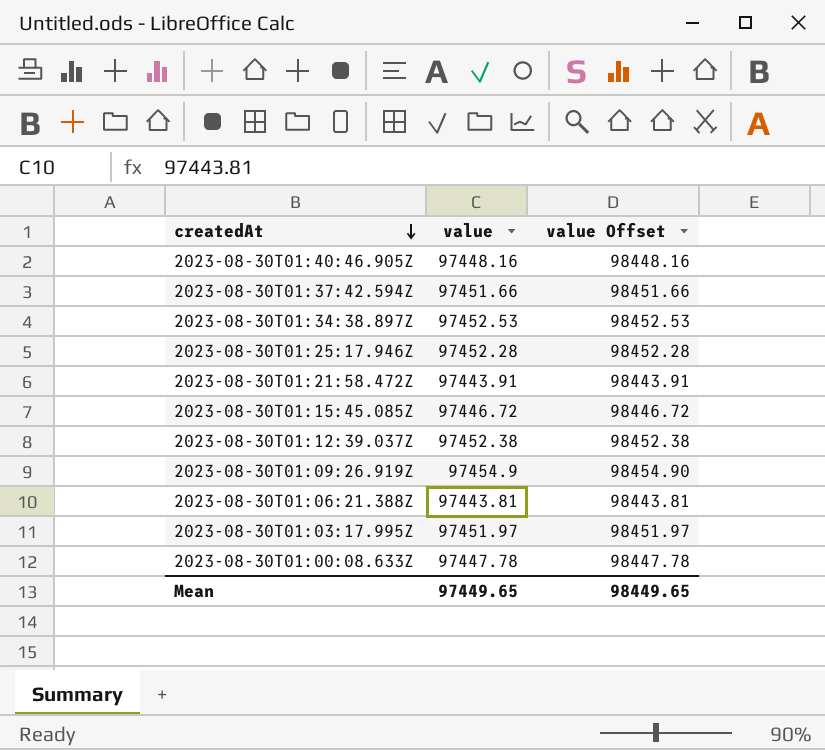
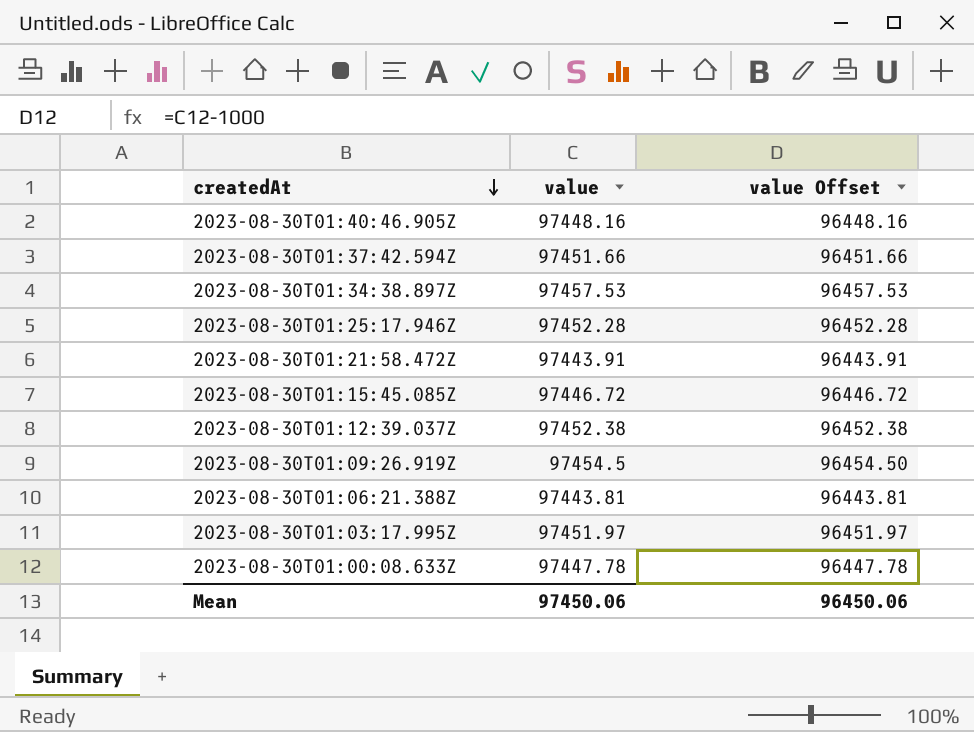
column value Offset | formula: [value] + 1000 -> [value] - 1000
2023-08-30T01:34:38.897Z | value: 97452.53 -> 97457.53
2023-08-30T01:09:26.919Z | value: 97454.9 -> 97454.5
Mean | value: 97449.65 -> 97450.06
Mean | value Offset: 98449.65 -> 96450.06

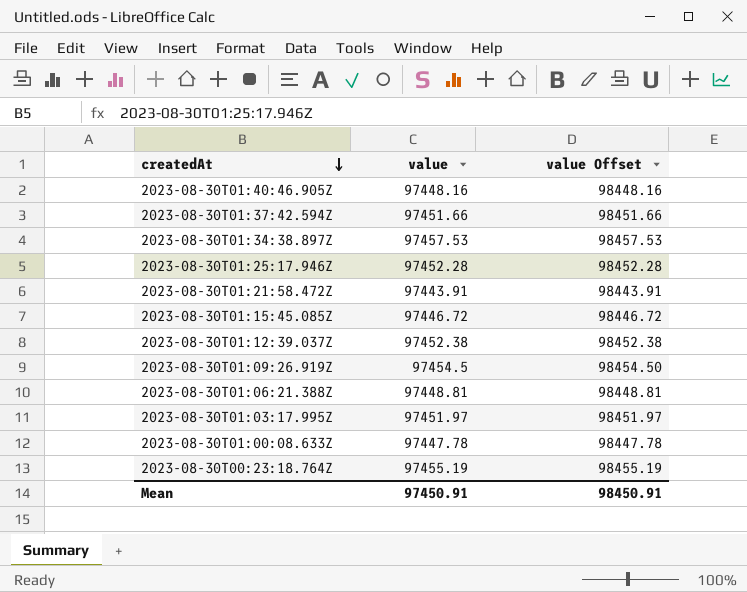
column value Offset | formula: [value] - 1000 -> [value] + 1000
2023-08-30T01:06:21.388Z | value: 97443.81 -> 97448.81
row 2023-08-30T00:23:18.764Z: none -> 97455.19 | 98455.19
Mean | value: 97450.06 -> 97450.91
Mean | value Offset: 96450.06 -> 98450.91

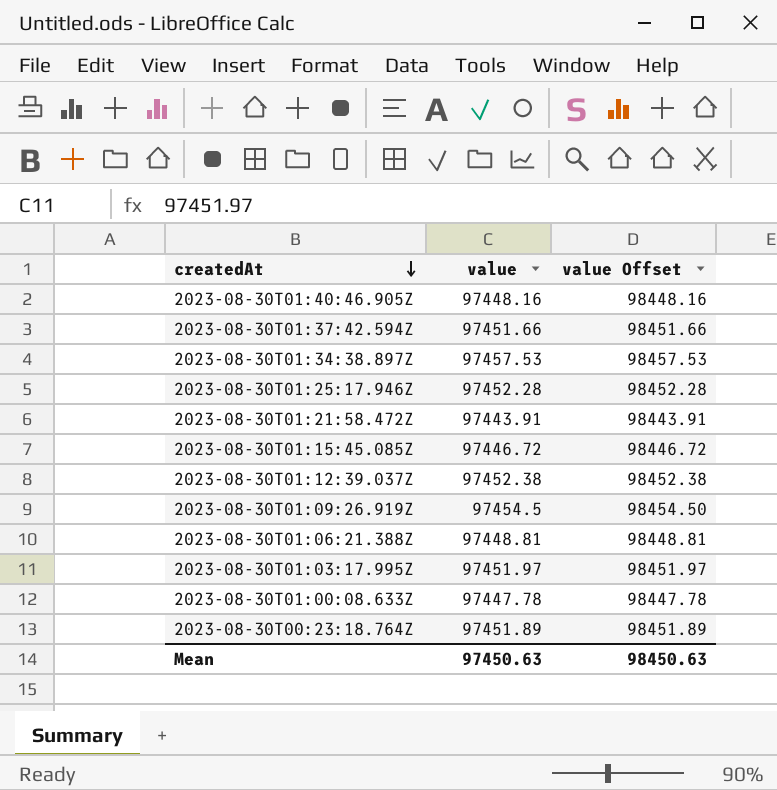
2023-08-30T00:23:18.764Z | value: 97455.19 -> 97451.89
2023-08-30T00:23:18.764Z | value Offset: 98455.19 -> 98451.89
Mean | value: 97450.91 -> 97450.63
Mean | value Offset: 98450.91 -> 98450.63

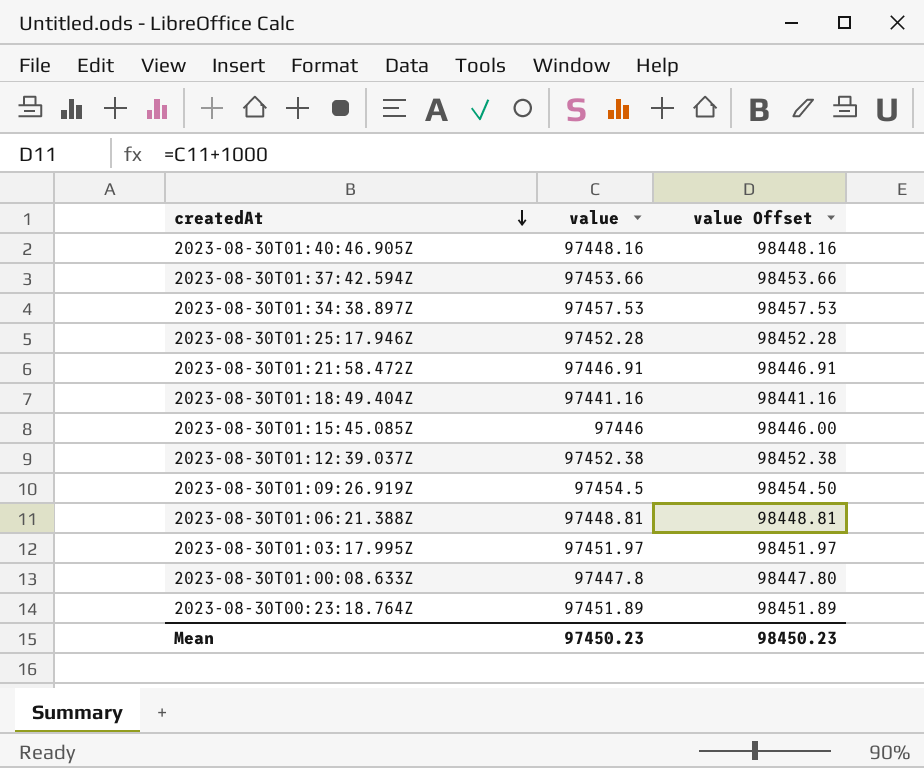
2023-08-30T01:37:42.594Z | value: 97451.66 -> 97453.66
2023-08-30T01:37:42.594Z | value Offset: 98451.66 -> 98453.66
2023-08-30T01:21:58.472Z | value: 97443.91 -> 97446.91
2023-08-30T01:21:58.472Z | value Offset: 98443.91 -> 98446.91
row 2023-08-30T01:18:49.404Z: none -> 97441.16 | 98441.16
2023-08-30T01:15:45.085Z | value: 97446.72 -> 97446
2023-08-30T01:15:45.085Z | value Offset: 98446.72 -> 98446.00
2023-08-30T01:00:08.633Z | value: 97447.78 -> 97447.8
2023-08-30T01:00:08.633Z | value Offset: 98447.78 -> 98447.80
Mean | value: 97450.63 -> 97450.23
Mean | value Offset: 98450.63 -> 98450.23

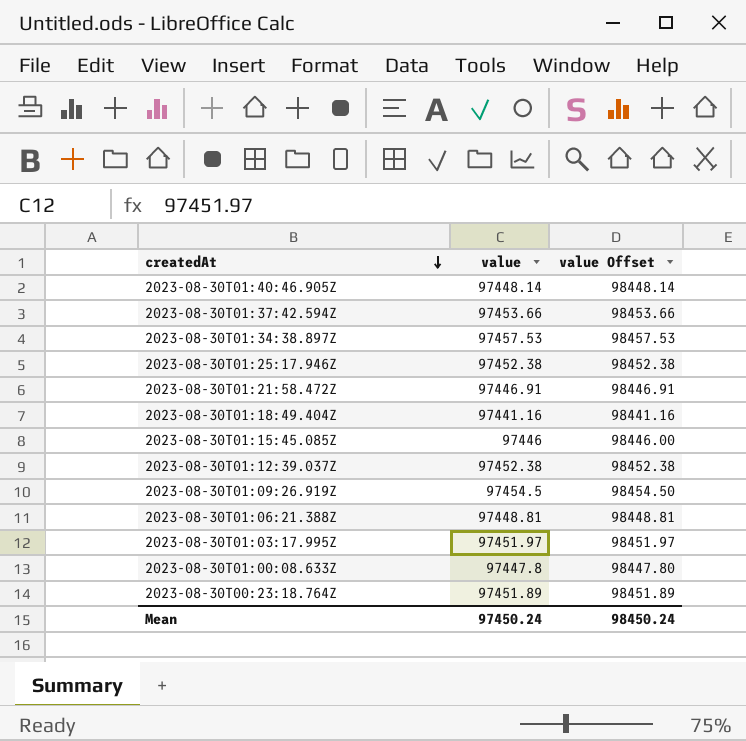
2023-08-30T01:40:46.905Z | value: 97448.16 -> 97448.14
2023-08-30T01:40:46.905Z | value Offset: 98448.16 -> 98448.14
2023-08-30T01:25:17.946Z | value: 97452.28 -> 97452.38
2023-08-30T01:25:17.946Z | value Offset: 98452.28 -> 98452.38
Mean | value: 97450.23 -> 97450.24
Mean | value Offset: 98450.23 -> 98450.24

